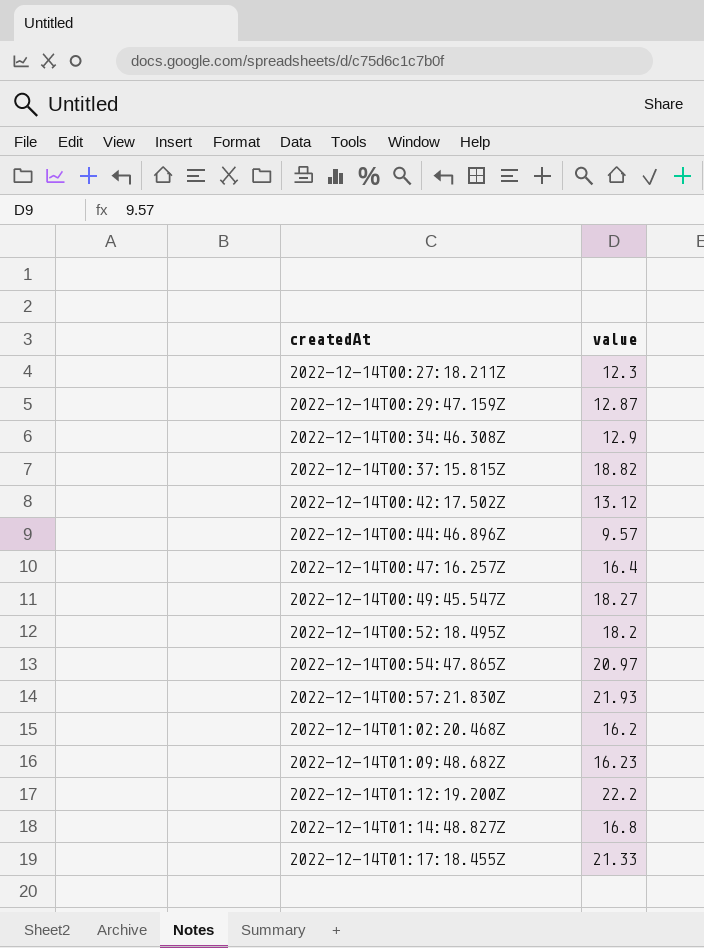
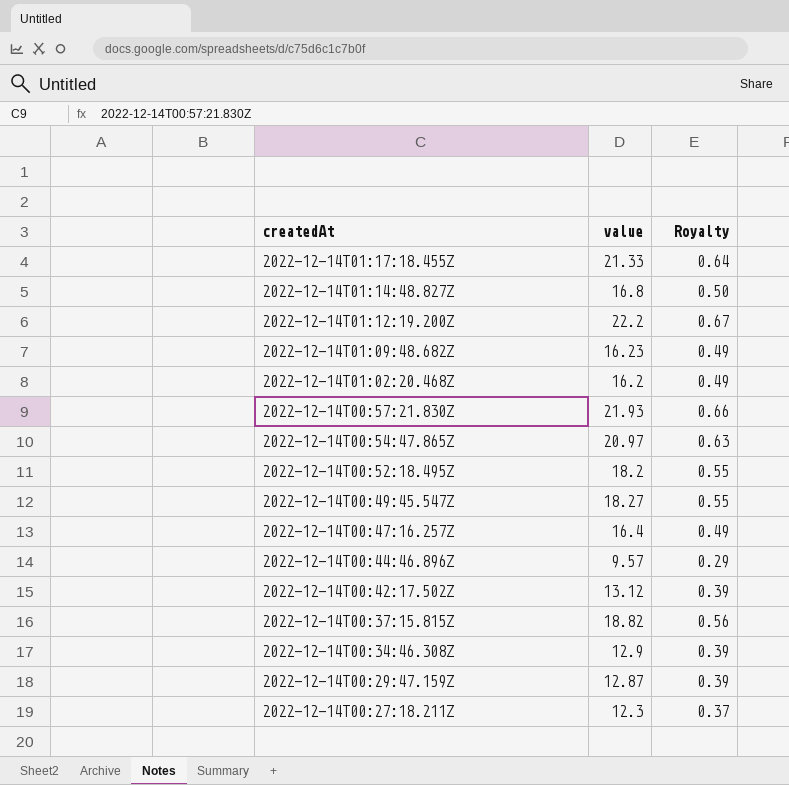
row order: createdAt ascending -> createdAt descending
column Royalty | formula: none -> [value] * 0.03

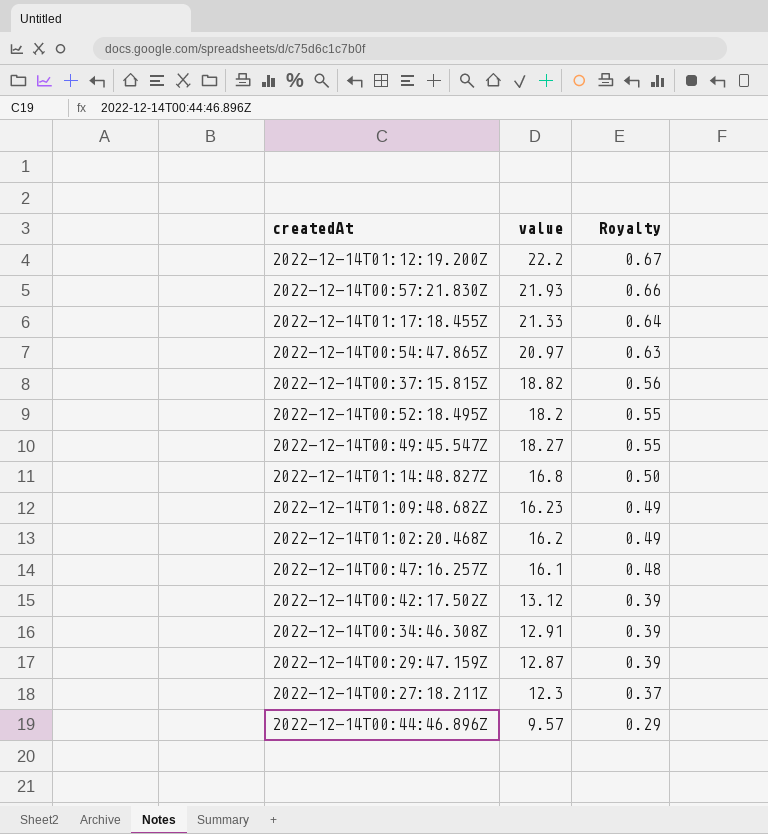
row order: createdAt descending -> Royalty descending
2022-12-14T00:47:16.257Z | value: 16.4 -> 16.1
2022-12-14T00:47:16.257Z | Royalty: 0.49 -> 0.48
2022-12-14T00:34:46.308Z | value: 12.9 -> 12.91

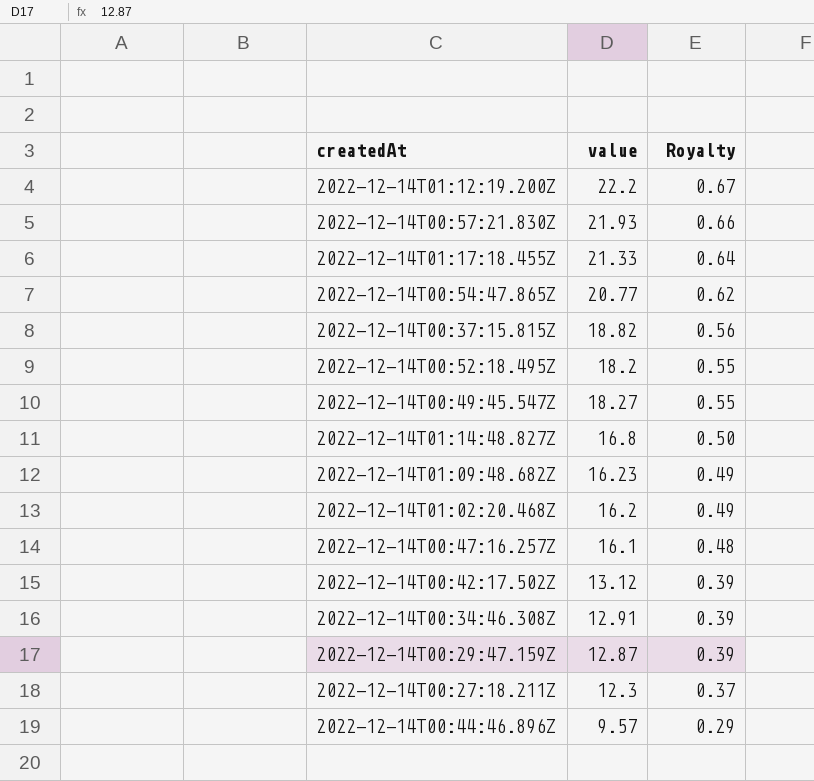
2022-12-14T00:54:47.865Z | value: 20.97 -> 20.77
2022-12-14T00:54:47.865Z | Royalty: 0.63 -> 0.62

